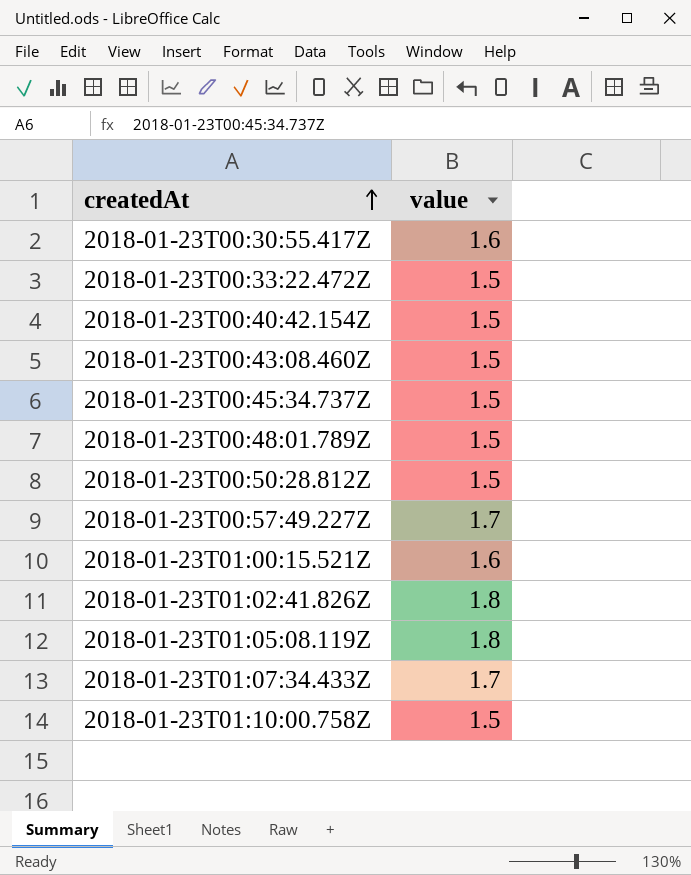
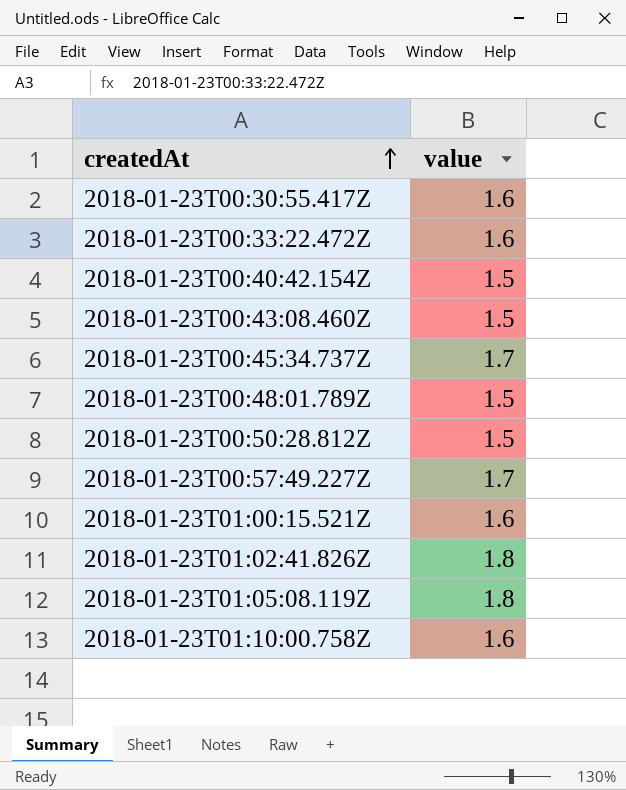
row 2018-01-23T01:07:34.433Z: 1.7 -> none
2018-01-23T00:33:22.472Z | value: 1.5 -> 1.6
2018-01-23T00:45:34.737Z | value: 1.5 -> 1.7
2018-01-23T01:10:00.758Z | value: 1.5 -> 1.6

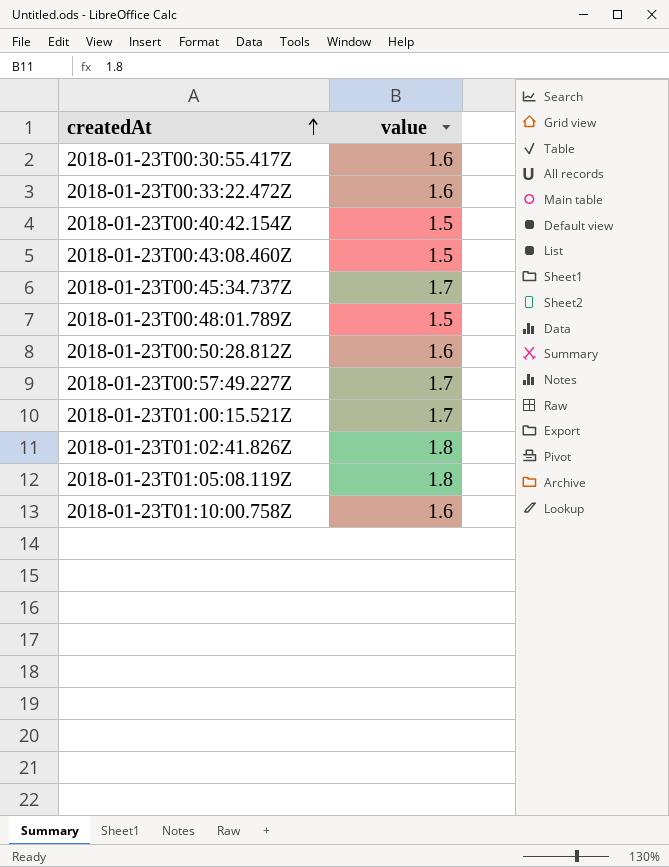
2018-01-23T00:50:28.812Z | value: 1.5 -> 1.6
2018-01-23T01:00:15.521Z | value: 1.6 -> 1.7

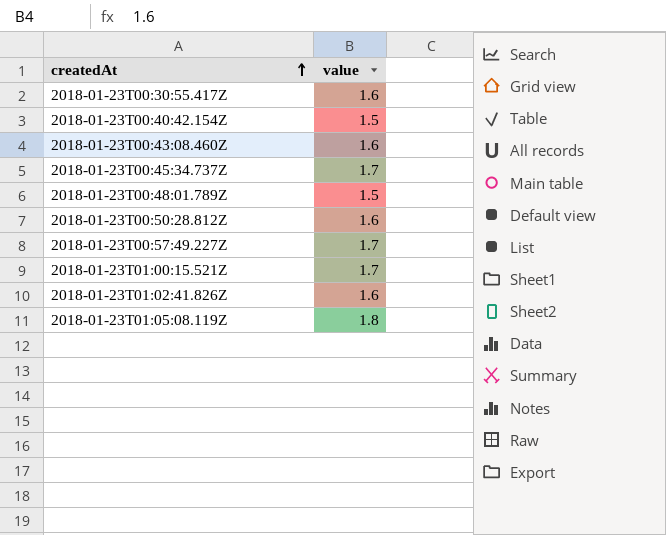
row 2018-01-23T00:33:22.472Z: 1.6 -> none
row 2018-01-23T01:10:00.758Z: 1.6 -> none
2018-01-23T00:43:08.460Z | value: 1.5 -> 1.6
2018-01-23T01:02:41.826Z | value: 1.8 -> 1.6

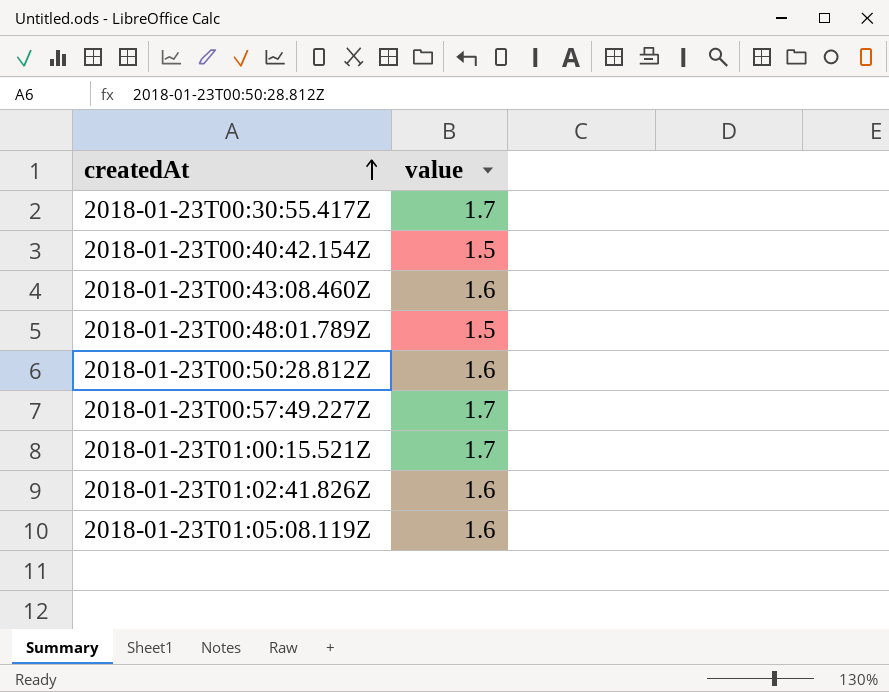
row 2018-01-23T00:45:34.737Z: 1.7 -> none
2018-01-23T00:30:55.417Z | value: 1.6 -> 1.7
2018-01-23T01:05:08.119Z | value: 1.8 -> 1.6

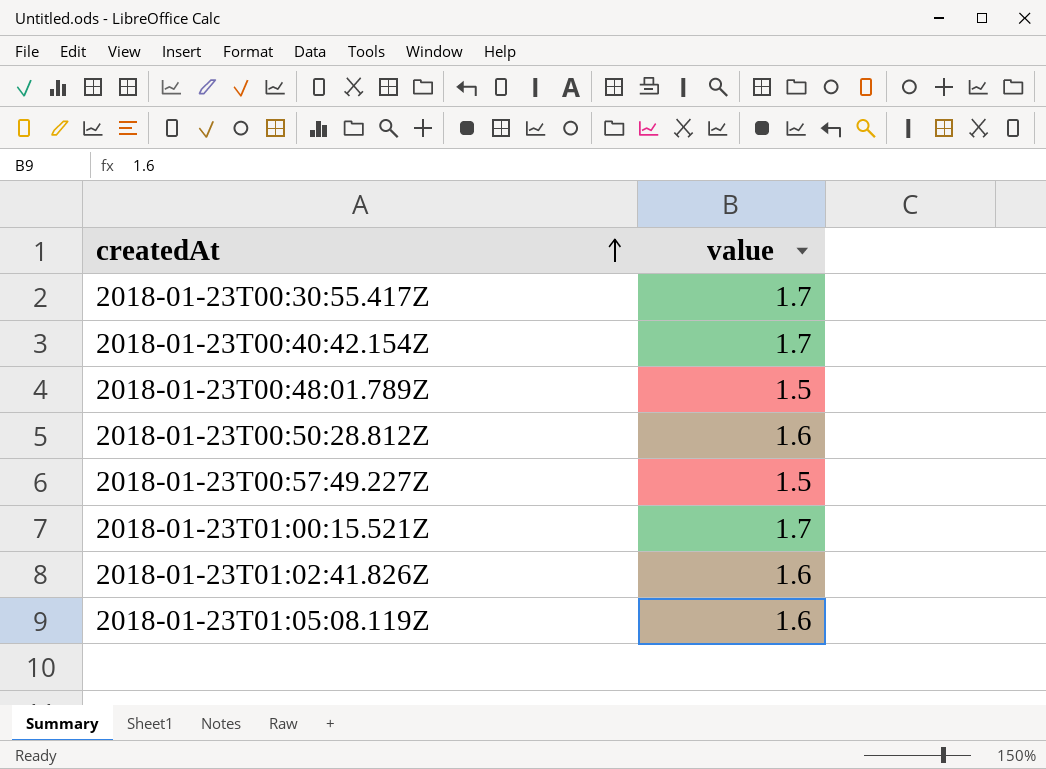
row 2018-01-23T00:43:08.460Z: 1.6 -> none
2018-01-23T00:40:42.154Z | value: 1.5 -> 1.7
2018-01-23T00:57:49.227Z | value: 1.7 -> 1.5

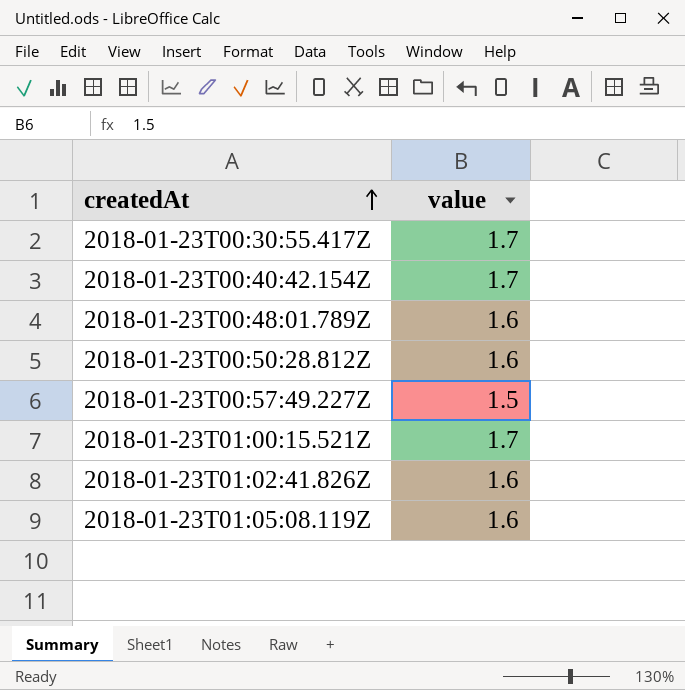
2018-01-23T00:48:01.789Z | value: 1.5 -> 1.6

